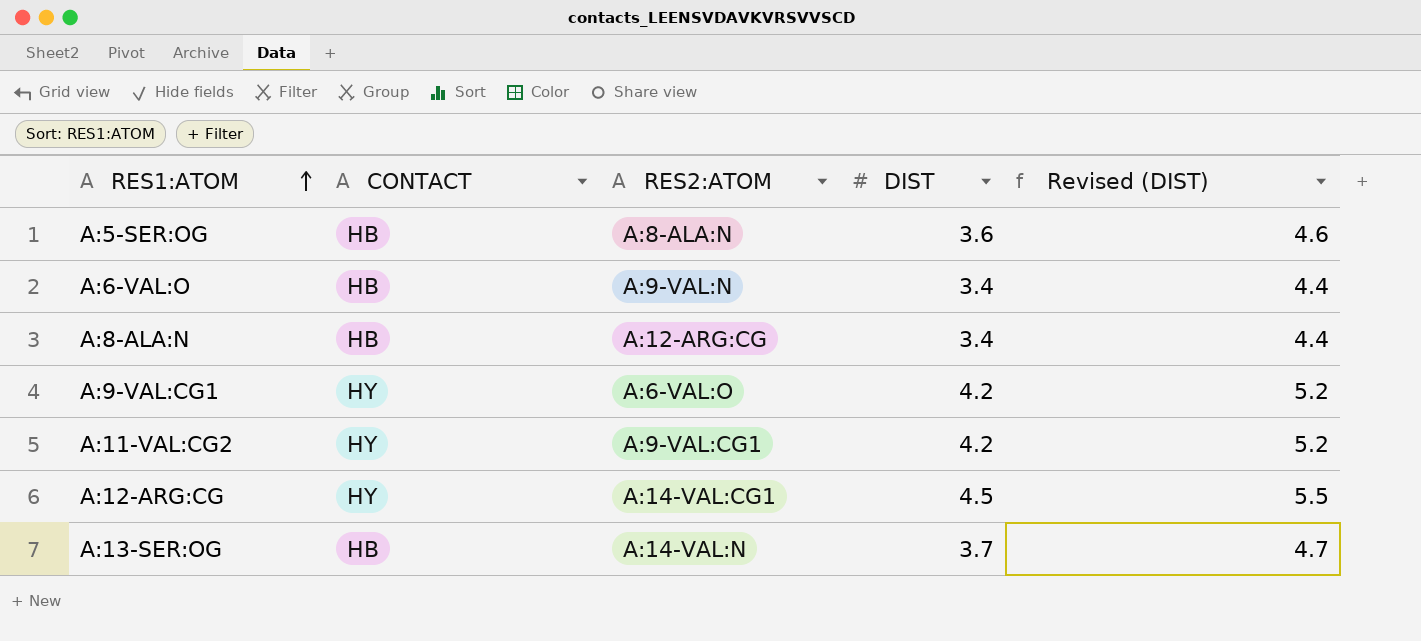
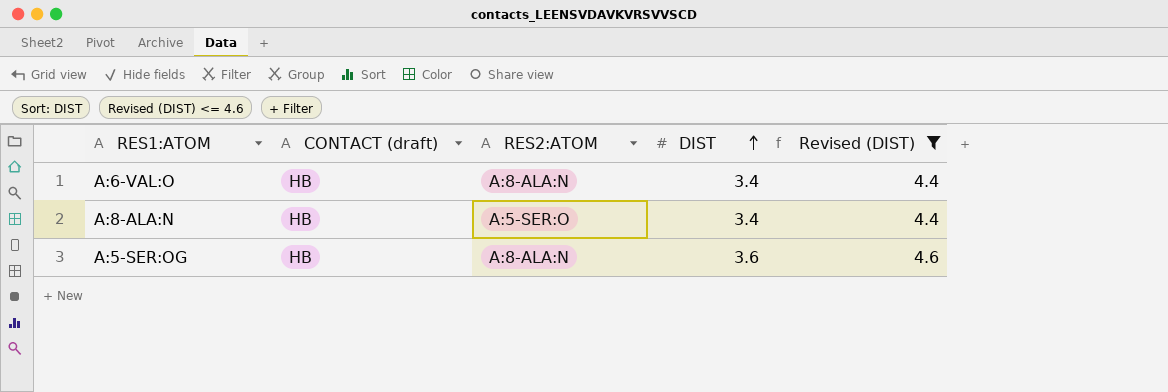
filter: none -> Revised (DIST) <= 4.6
row order: RES1:ATOM ascending -> DIST ascending
column name: CONTACT -> CONTACT (draft)
A:6-VAL:O | RES2:ATOM: A:9-VAL:N -> A:8-ALA:N
A:8-ALA:N | RES2:ATOM: A:12-ARG:CG -> A:5-SER:O

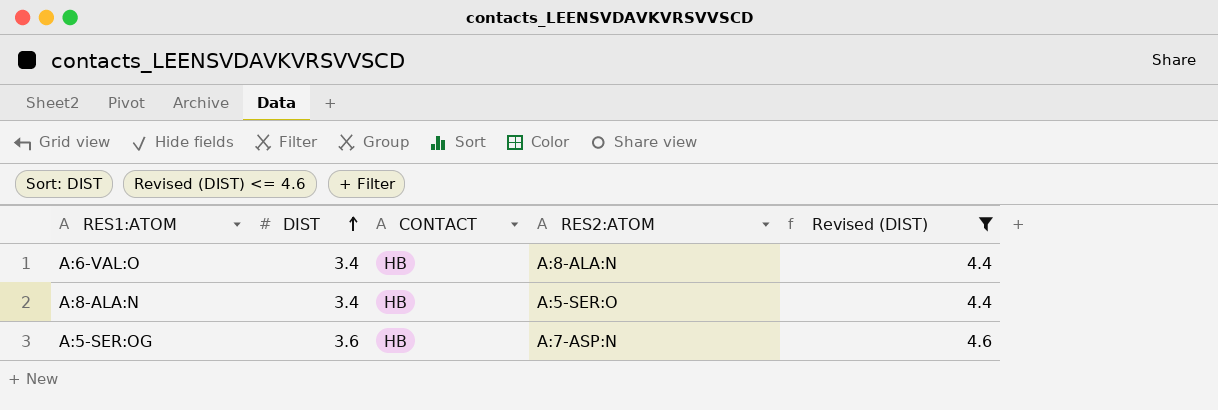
column DIST | position: 4 -> 2
column name: CONTACT (draft) -> CONTACT
A:5-SER:OG | RES2:ATOM: A:8-ALA:N -> A:7-ASP:N

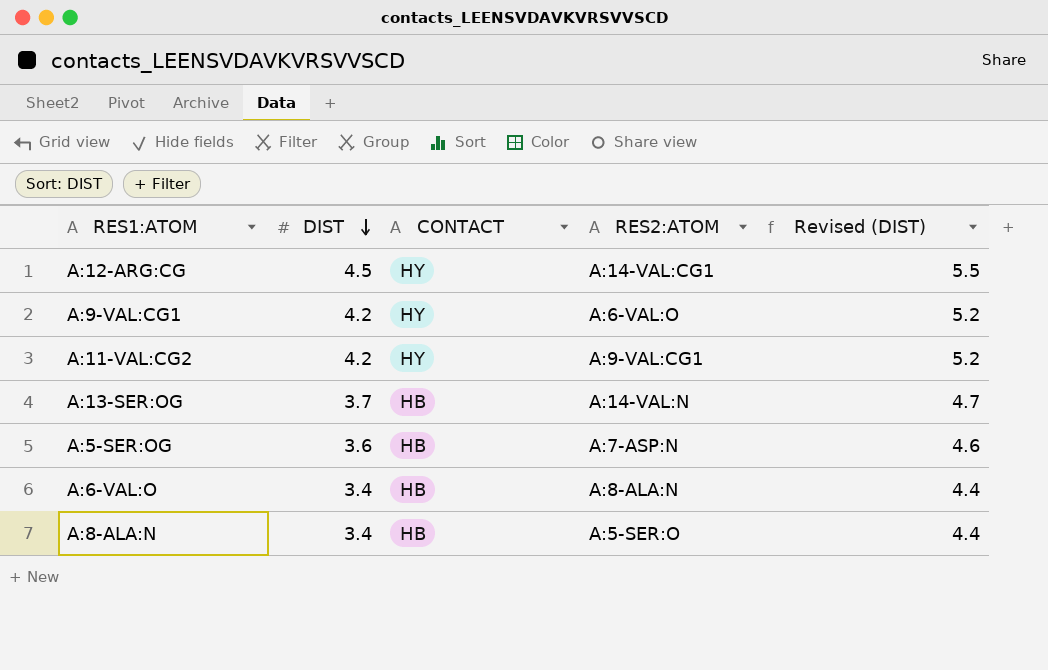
filter: Revised (DIST) <= 4.6 -> none
row order: DIST ascending -> DIST descending

